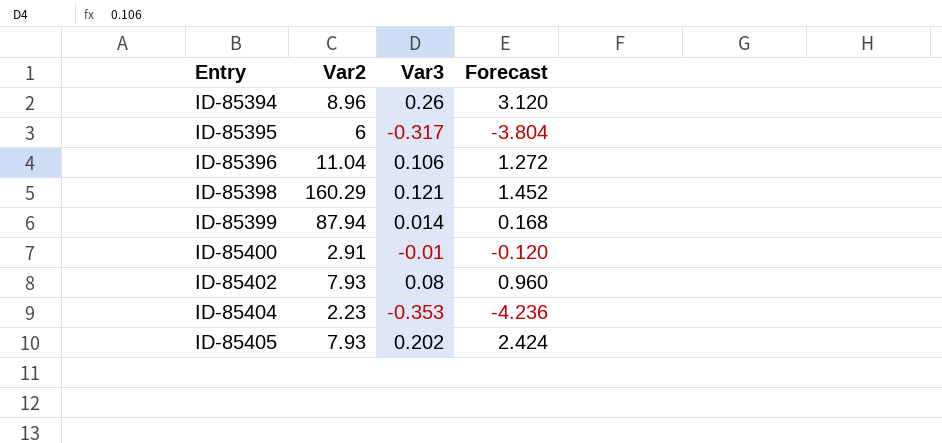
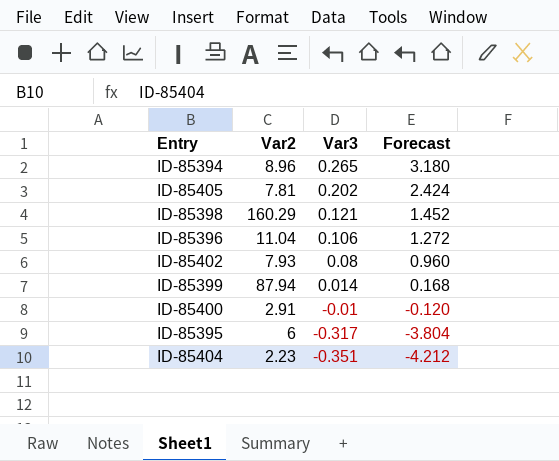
row order: Entry ascending -> Var3 descending
ID-85394 | Var3: 0.26 -> 0.265
ID-85394 | Forecast: 3.120 -> 3.180
ID-85405 | Var2: 7.93 -> 7.81
ID-85404 | Var3: -0.353 -> -0.351
ID-85404 | Forecast: -4.236 -> -4.212

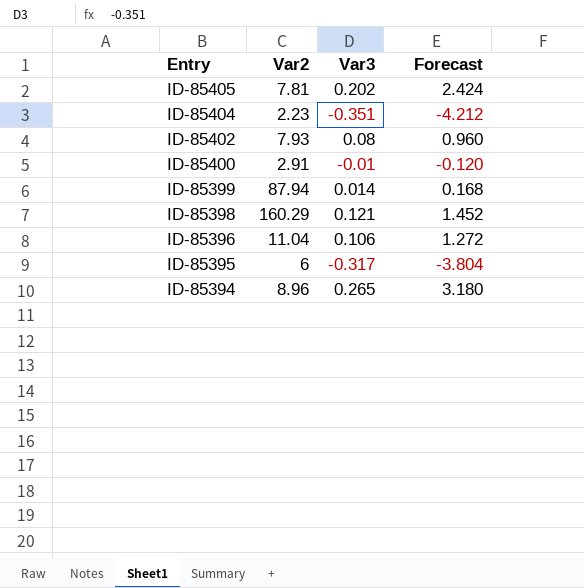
row order: Var3 descending -> Entry descending

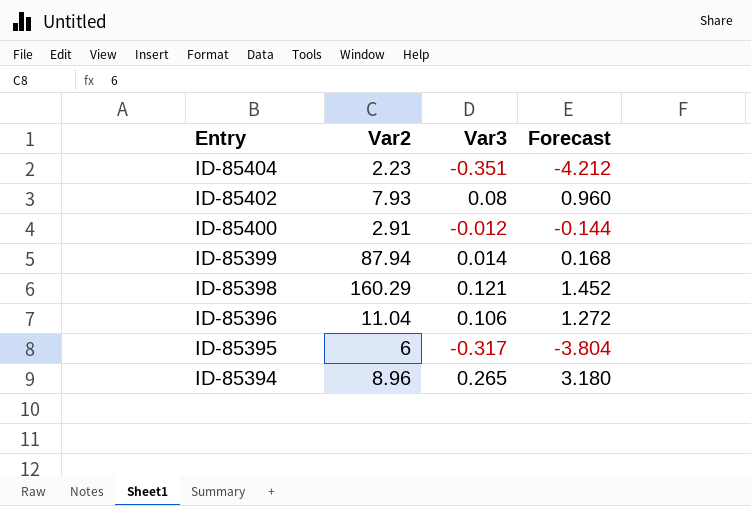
row ID-85405: 7.81 | 0.202 | 2.424 -> none
ID-85400 | Var3: -0.01 -> -0.012
ID-85400 | Forecast: -0.120 -> -0.144

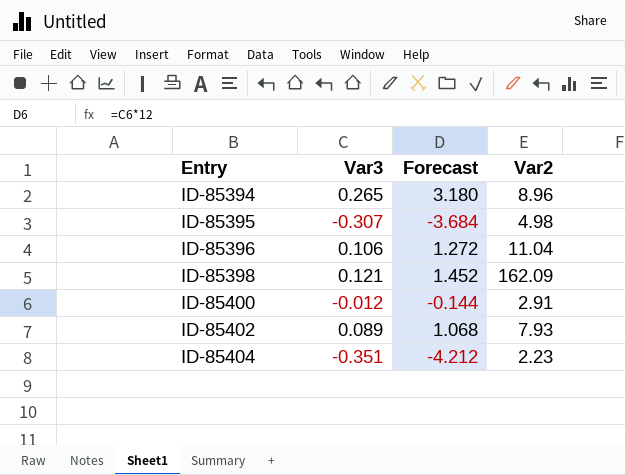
row order: Entry descending -> Entry ascending
column Var2 | position: 2 -> 4
row ID-85399: 87.94 | 0.014 | 0.168 -> none
ID-85395 | Var3: -0.317 -> -0.307
ID-85395 | Forecast: -3.804 -> -3.684
ID-85395 | Var2: 6 -> 4.98
ID-85398 | Var2: 160.29 -> 162.09
ID-85402 | Var3: 0.08 -> 0.089
ID-85402 | Forecast: 0.960 -> 1.068

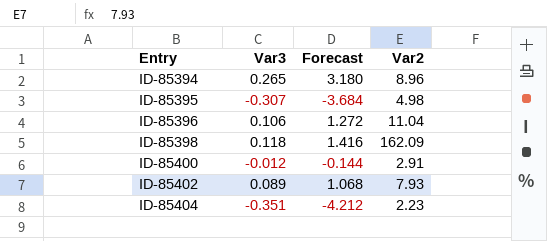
ID-85398 | Var3: 0.121 -> 0.118
ID-85398 | Forecast: 1.452 -> 1.416

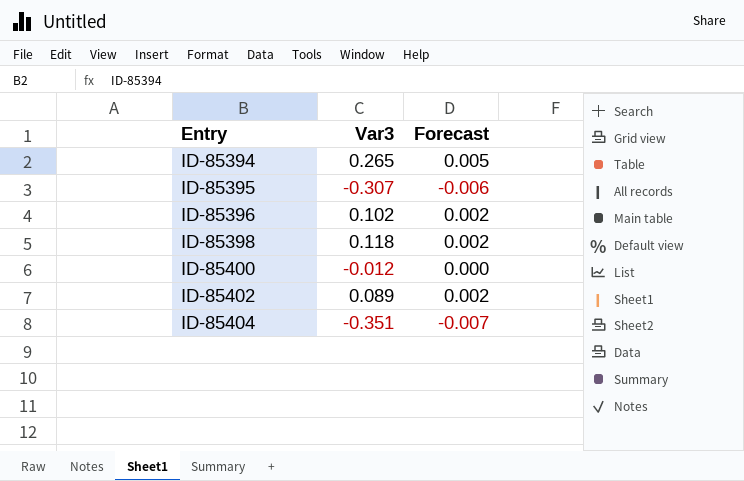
column Var2 | position: 4 -> none
column Forecast | formula: [Var3] * 12 -> [Var3] * 0.02
ID-85396 | Var3: 0.106 -> 0.102

